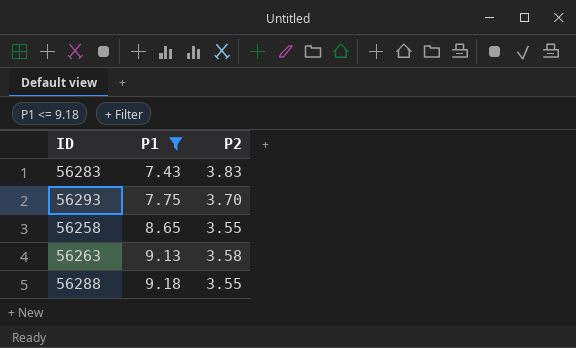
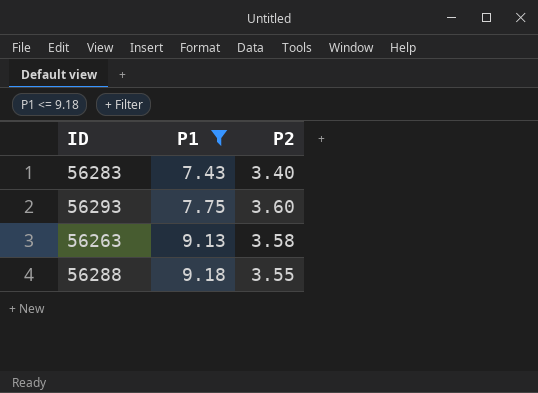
row 56258: 8.65 | 3.55 -> none
56283 | P2: 3.83 -> 3.40
56293 | P2: 3.70 -> 3.60

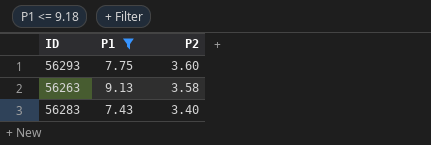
row order: P1 ascending -> P2 descending
row 56288: 9.18 | 3.55 -> none

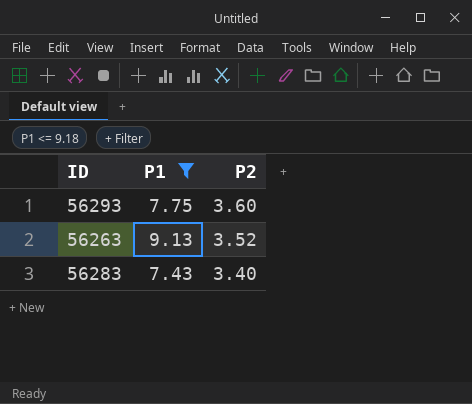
56263 | P2: 3.58 -> 3.52

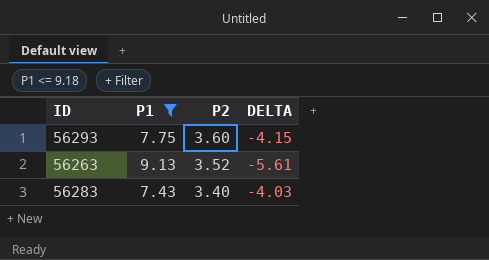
column DELTA | formula: none -> [P2] - [P1]

